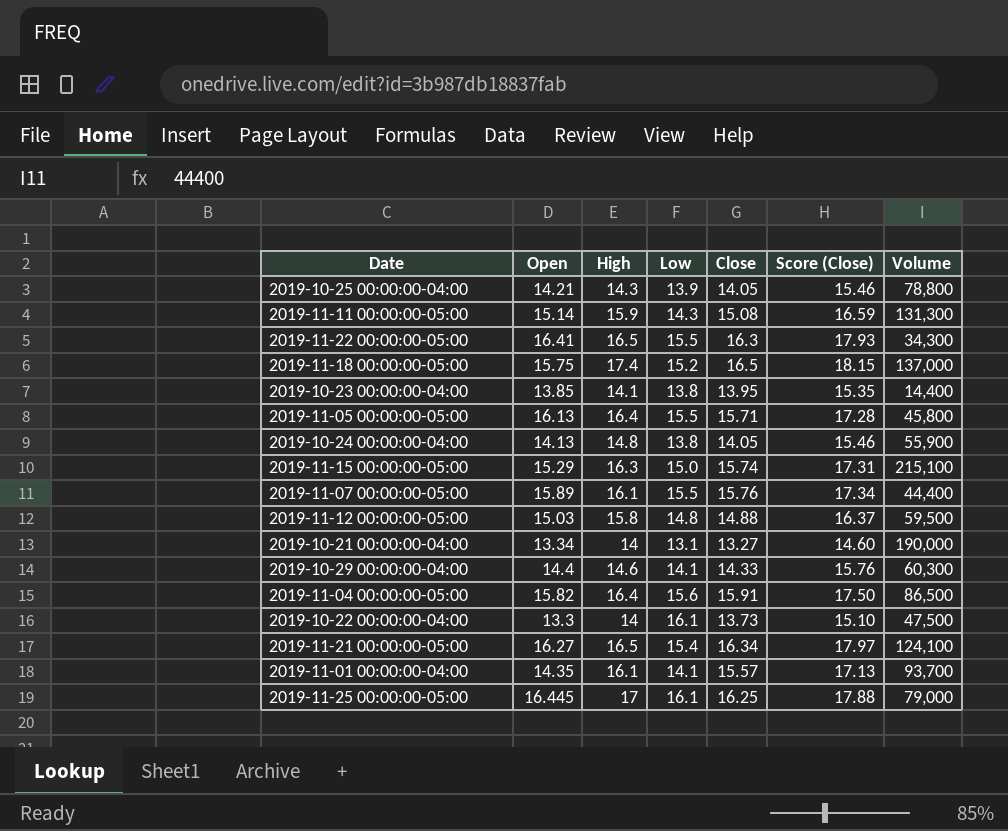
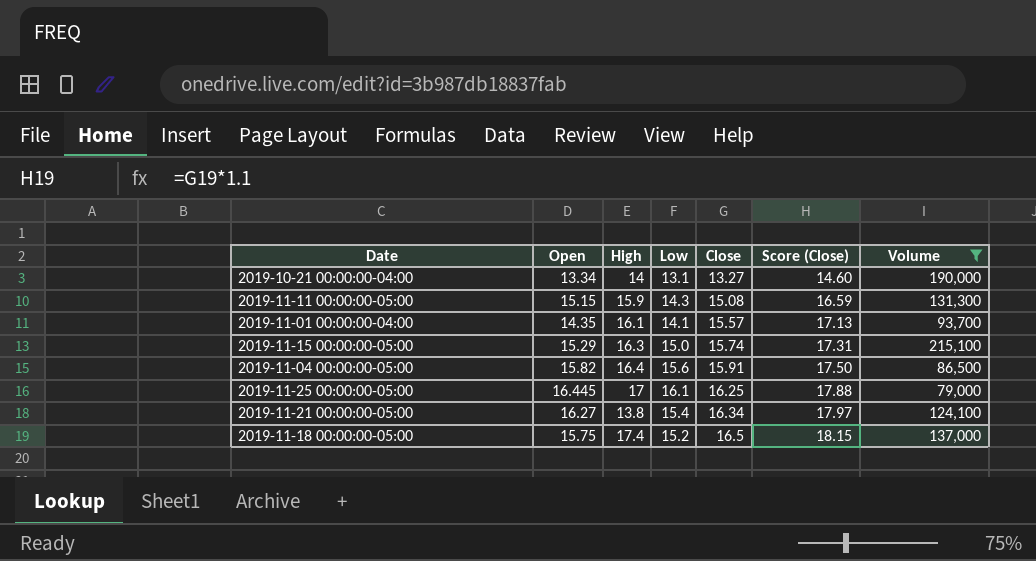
filter: none -> Volume >= 79,000
row order: none -> Close ascending
2019-11-11 00:00:00-05:00 | Open: 15.14 -> 15.15
2019-11-21 00:00:00-05:00 | High: 16.5 -> 13.8

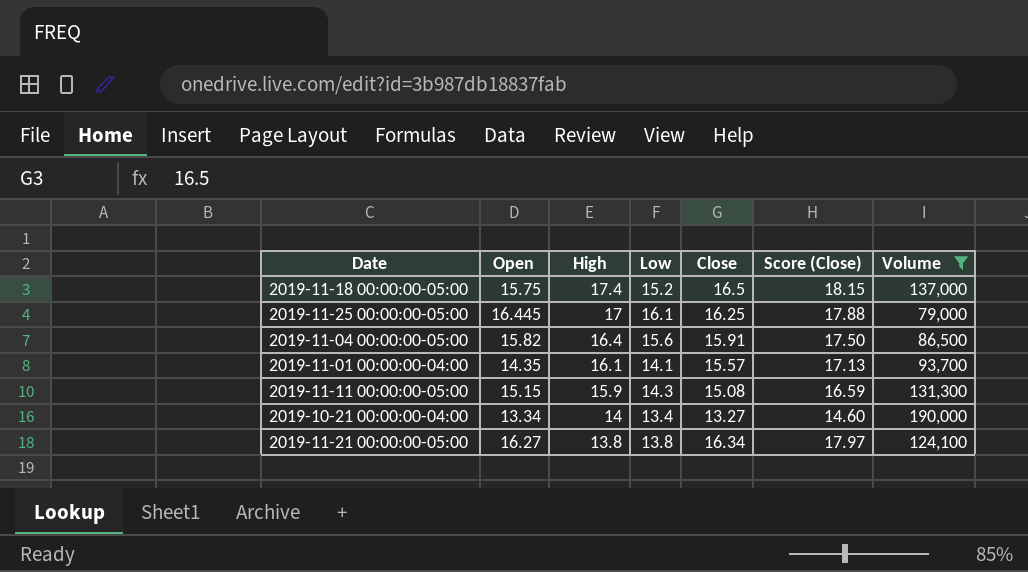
row order: Close ascending -> High descending
row 2019-11-15 00:00:00-05:00: 15.29 | 16.3 | 15.0 | 15.74 | 17.31 | 215,100 -> none
2019-10-21 00:00:00-04:00 | Low: 13.1 -> 13.4
2019-11-21 00:00:00-05:00 | Low: 15.4 -> 13.8

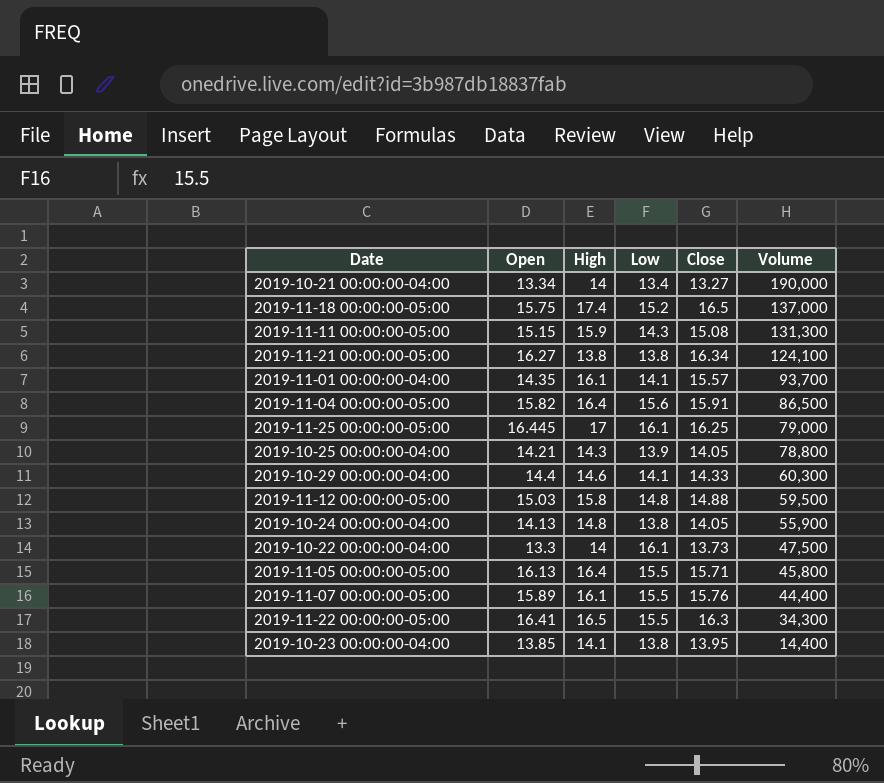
filter: Volume >= 79,000 -> none
row order: High descending -> Volume descending
column Score (Close) | formula: [Close] * 1.1 -> none

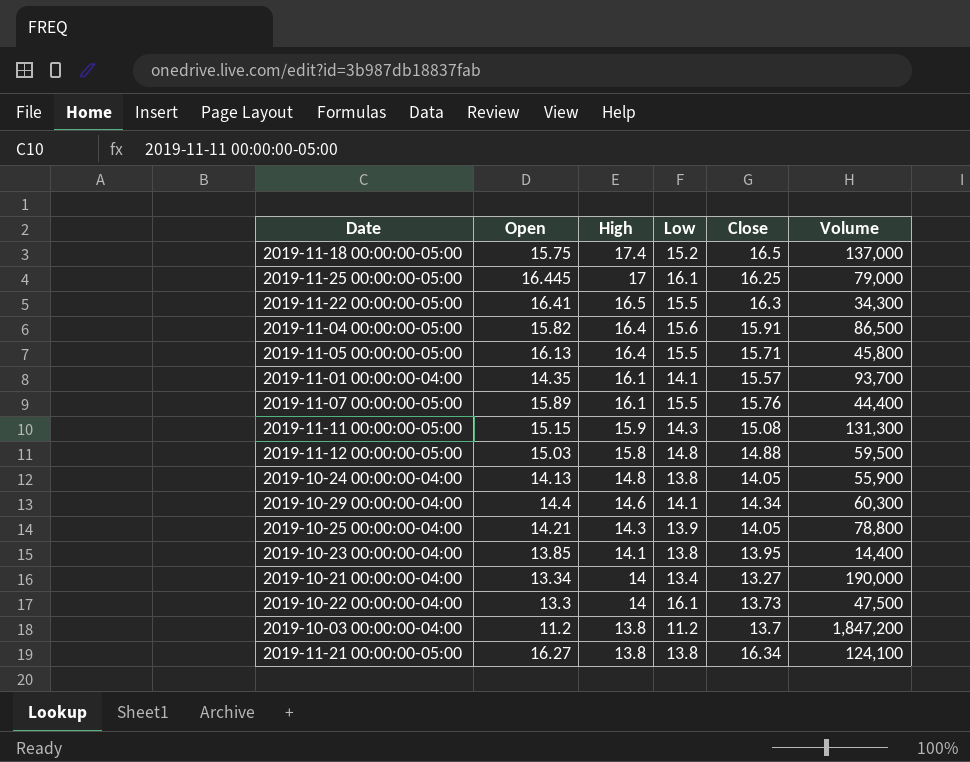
row order: Volume descending -> High descending
2019-10-29 00:00:00-04:00 | Close: 14.33 -> 14.34
row 2019-10-03 00:00:00-04:00: none -> 11.2 | 13.8 | 11.2 | 13.7 | 1,847,200

